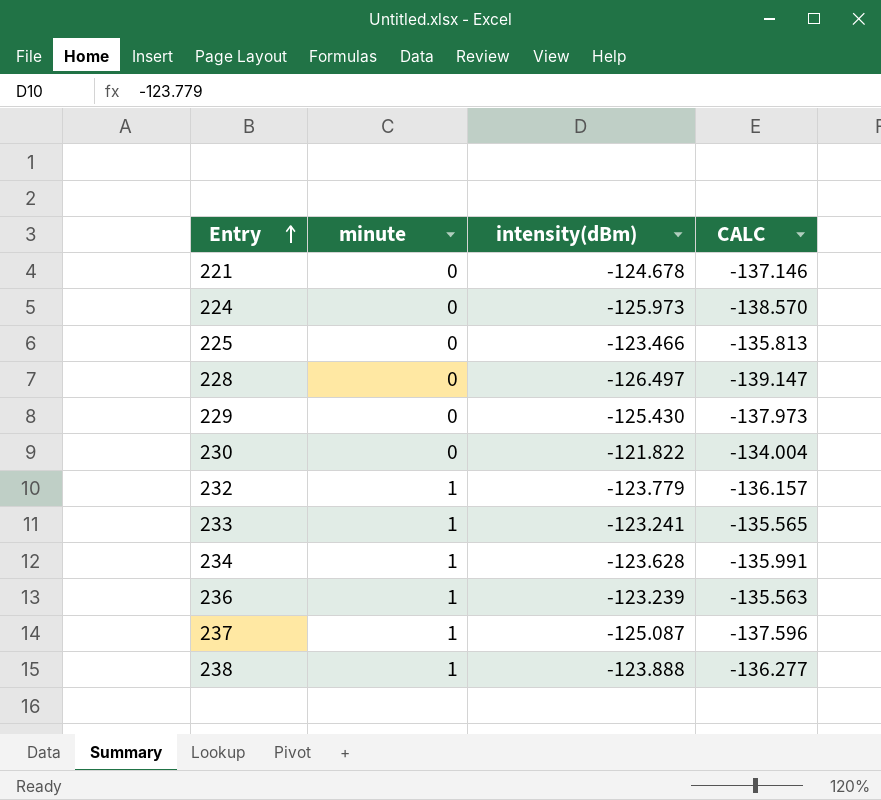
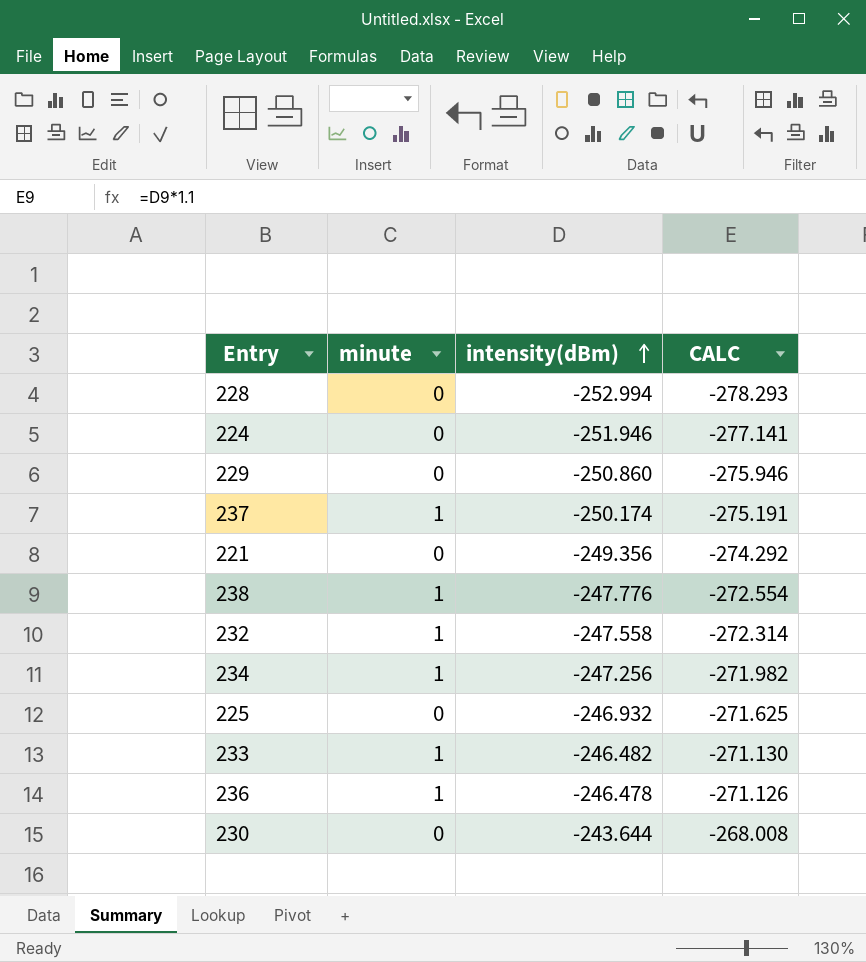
row order: Entry ascending -> intensity(dBm) ascending
228 | intensity(dBm): -126.497 -> -252.994
228 | CALC: -139.147 -> -278.293
224 | intensity(dBm): -125.973 -> -251.946
224 | CALC: -138.570 -> -277.141
229 | intensity(dBm): -125.430 -> -250.860
229 | CALC: -137.973 -> -275.946
237 | intensity(dBm): -125.087 -> -250.174
237 | CALC: -137.596 -> -275.191
221 | intensity(dBm): -124.678 -> -249.356
221 | CALC: -137.146 -> -274.292
238 | intensity(dBm): -123.888 -> -247.776
238 | CALC: -136.277 -> -272.554
232 | intensity(dBm): -123.779 -> -247.558
232 | CALC: -136.157 -> -272.314
234 | intensity(dBm): -123.628 -> -247.256
234 | CALC: -135.991 -> -271.982
225 | intensity(dBm): -123.466 -> -246.932
225 | CALC: -135.813 -> -271.625
233 | intensity(dBm): -123.241 -> -246.482
233 | CALC: -135.565 -> -271.130
236 | intensity(dBm): -123.239 -> -246.478
236 | CALC: -135.563 -> -271.126
230 | intensity(dBm): -121.822 -> -243.644
230 | CALC: -134.004 -> -268.008

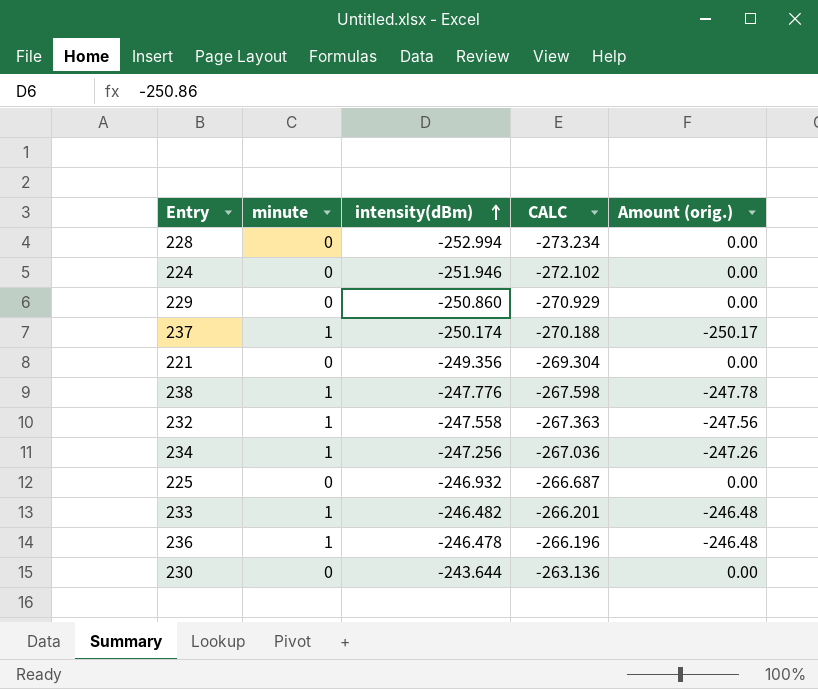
column CALC | formula: [intensity(dBm)] * 1.1 -> [intensity(dBm)] * 1.08
column Amount (orig.) | formula: none -> [minute] * [intensity(dBm)]

